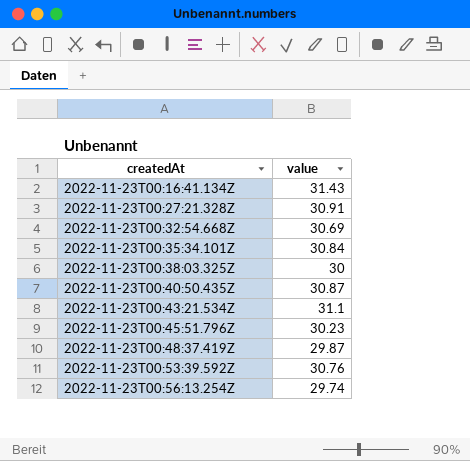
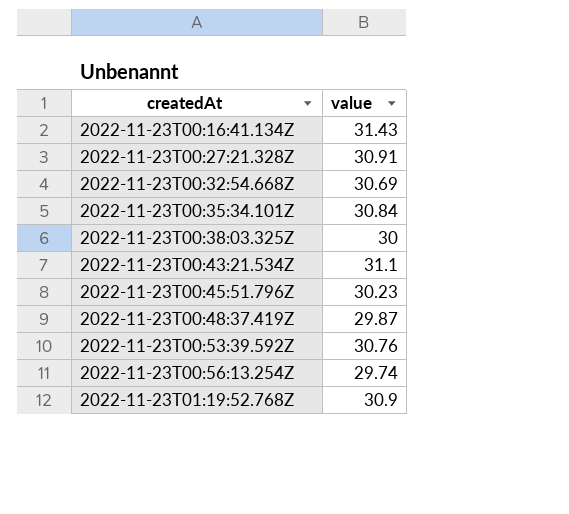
row 2022-11-23T00:40:50.435Z: 30.87 -> none
row 2022-11-23T01:19:52.768Z: none -> 30.9

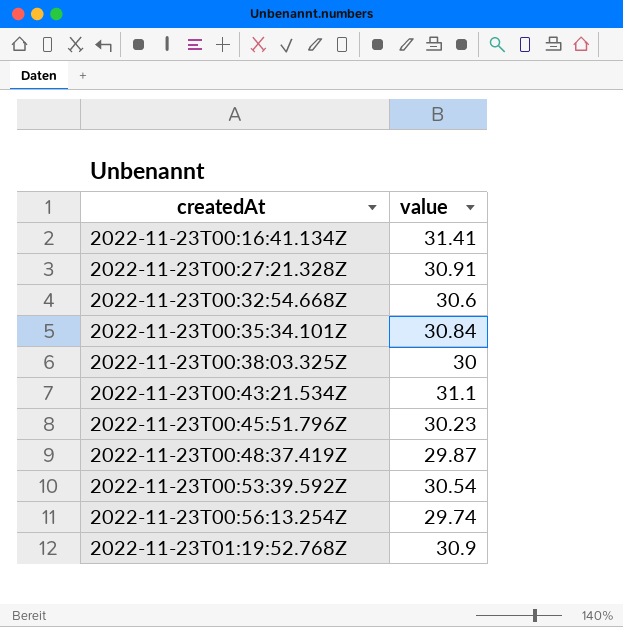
2022-11-23T00:16:41.134Z | value: 31.43 -> 31.41
2022-11-23T00:32:54.668Z | value: 30.69 -> 30.6
2022-11-23T00:53:39.592Z | value: 30.76 -> 30.54

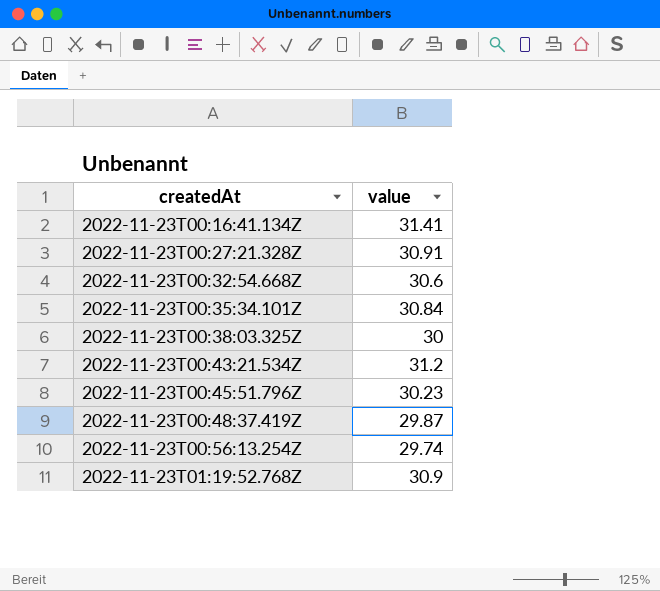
row 2022-11-23T00:53:39.592Z: 30.54 -> none
2022-11-23T00:43:21.534Z | value: 31.1 -> 31.2

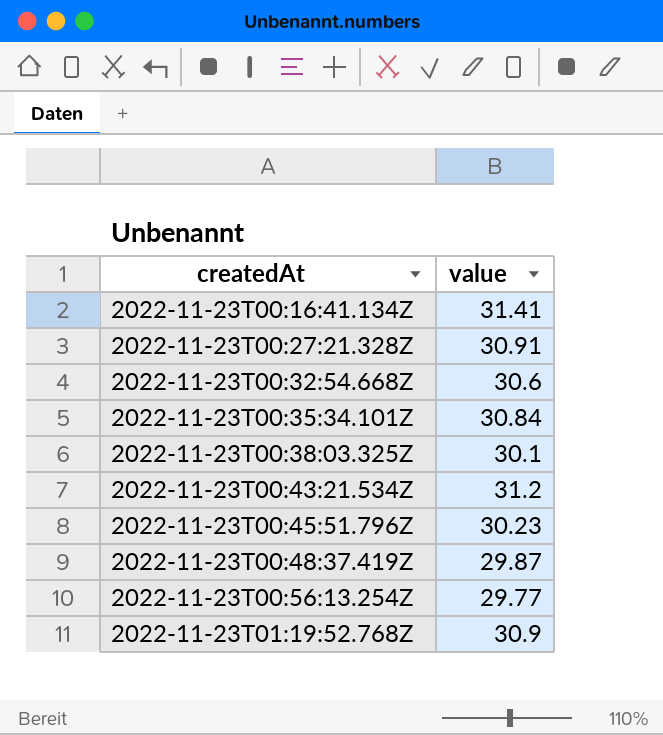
2022-11-23T00:38:03.325Z | value: 30 -> 30.1
2022-11-23T00:56:13.254Z | value: 29.74 -> 29.77

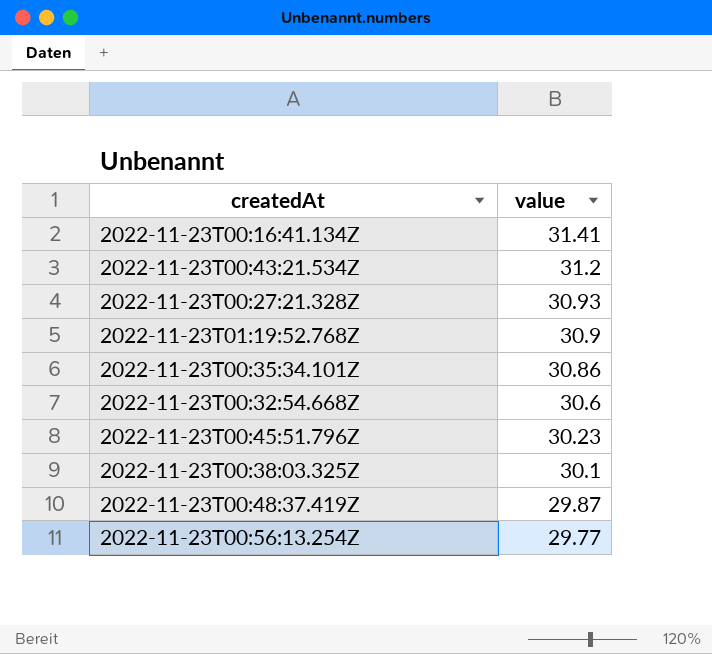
row order: createdAt ascending -> value descending
2022-11-23T00:27:21.328Z | value: 30.91 -> 30.93
2022-11-23T00:35:34.101Z | value: 30.84 -> 30.86

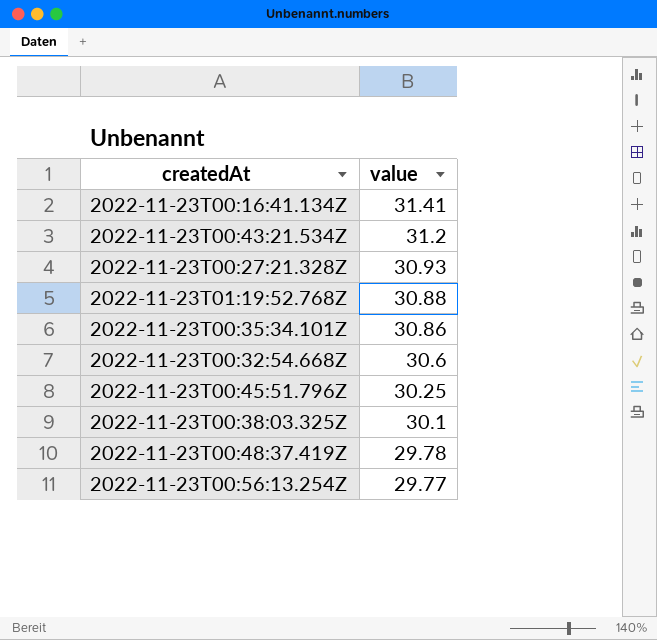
2022-11-23T01:19:52.768Z | value: 30.9 -> 30.88
2022-11-23T00:45:51.796Z | value: 30.23 -> 30.25
2022-11-23T00:48:37.419Z | value: 29.87 -> 29.78

